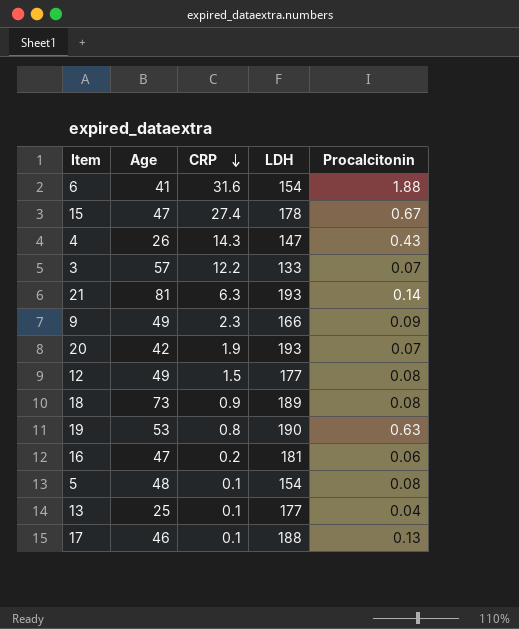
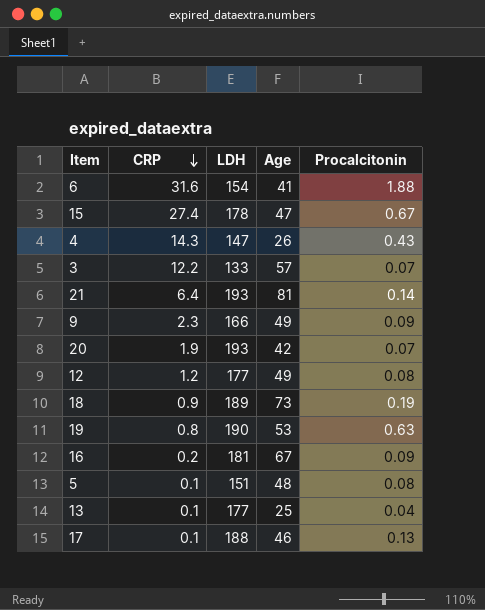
column Age | position: 2 -> 4
21 | CRP: 6.3 -> 6.4
12 | CRP: 1.5 -> 1.2
18 | Procalcitonin: 0.08 -> 0.19
16 | Age: 47 -> 67
16 | Procalcitonin: 0.06 -> 0.09
5 | LDH: 154 -> 151

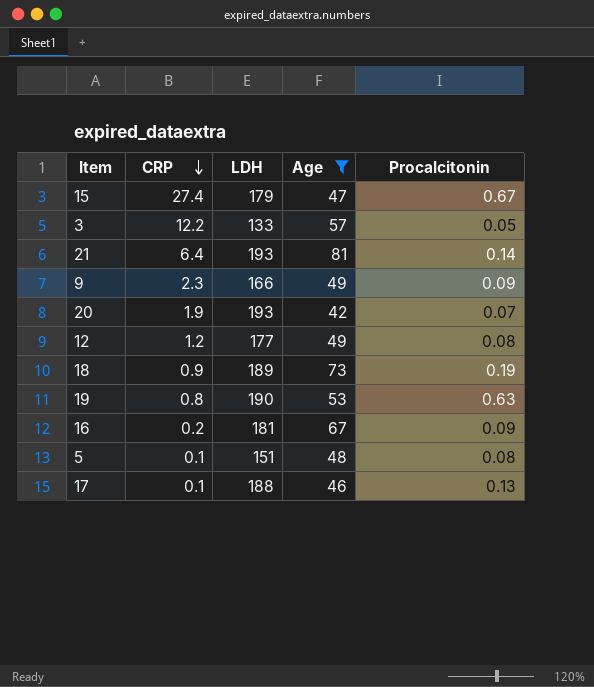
filter: none -> Age >= 42
15 | LDH: 178 -> 179
3 | Procalcitonin: 0.07 -> 0.05

